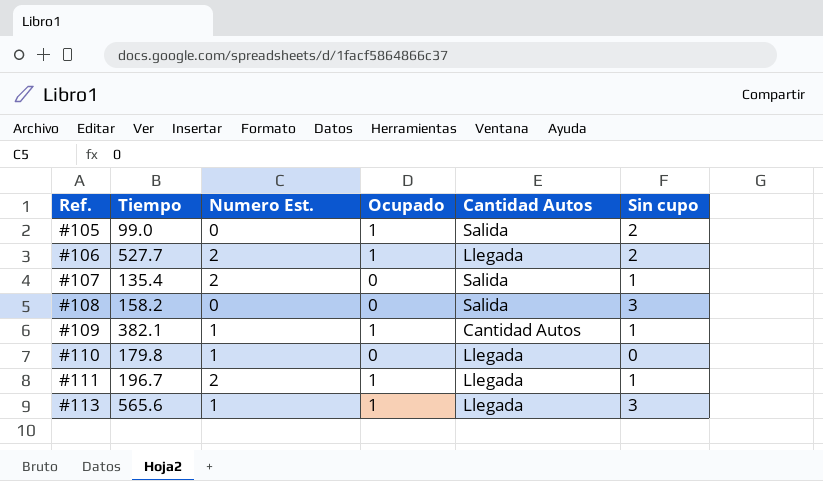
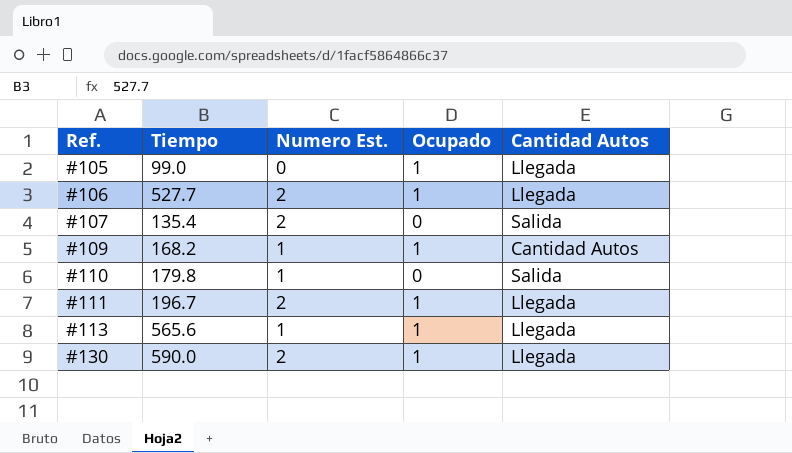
column Sin cupo | position: 6 -> none
row #108: 158.2 | 0 | 0 | Salida | 3 -> none
#105 | Cantidad Autos: Salida -> Llegada
#109 | Tiempo: 382.1 -> 168.2
#110 | Cantidad Autos: Llegada -> Salida
row #130: none -> 590.0 | 2 | 1 | Llegada

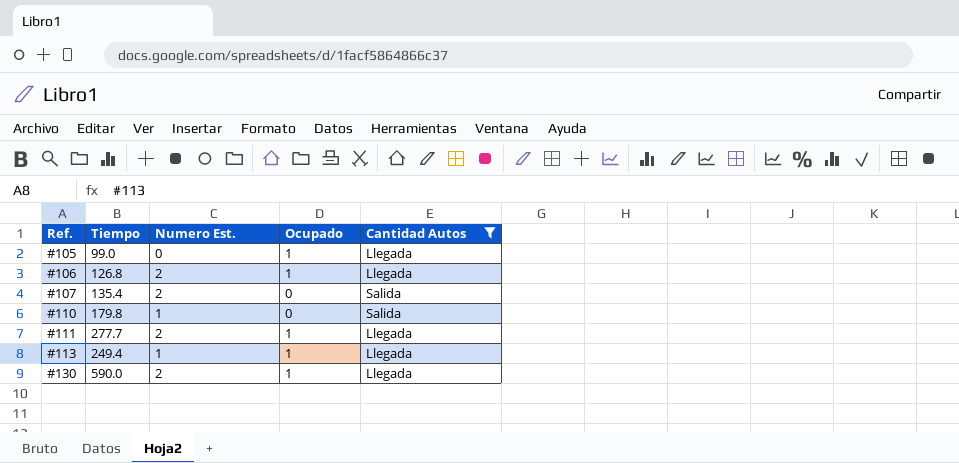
filter: none -> Cantidad Autos != Cantidad Autos
#106 | Tiempo: 527.7 -> 126.8
#111 | Tiempo: 196.7 -> 277.7
#113 | Tiempo: 565.6 -> 249.4

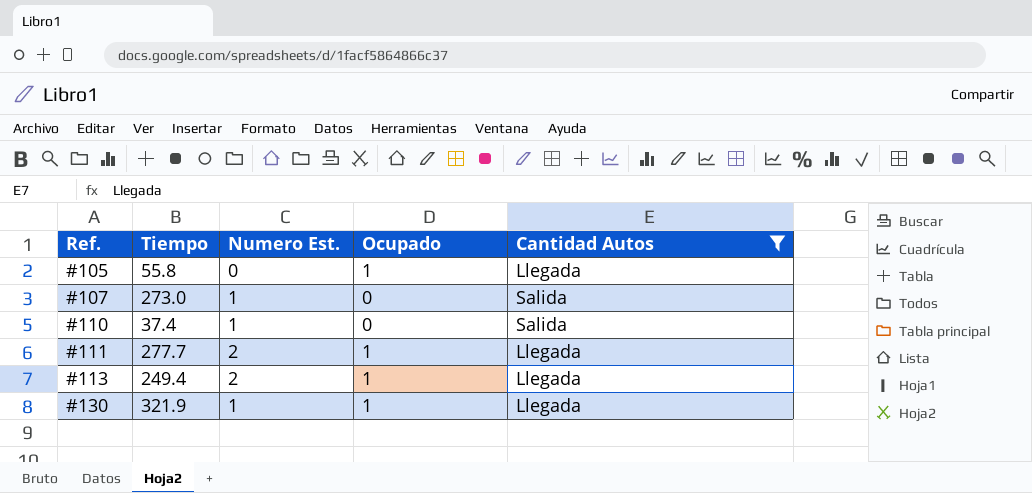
row #106: 126.8 | 2 | 1 | Llegada -> none
#105 | Tiempo: 99.0 -> 55.8
#107 | Tiempo: 135.4 -> 273.0
#107 | Numero Est.: 2 -> 1
#110 | Tiempo: 179.8 -> 37.4
#113 | Numero Est.: 1 -> 2
#130 | Tiempo: 590.0 -> 321.9
#130 | Numero Est.: 2 -> 1

